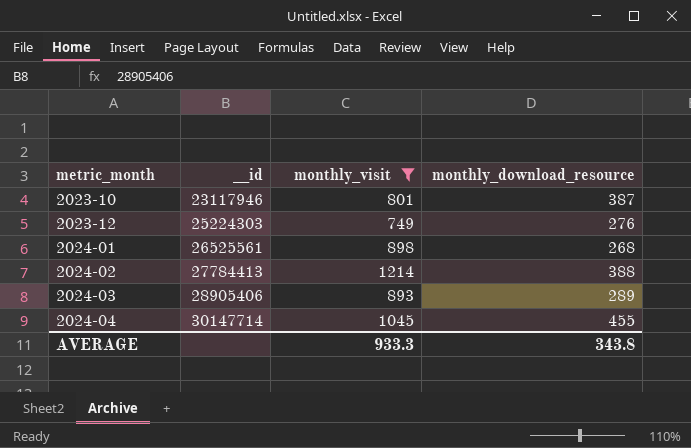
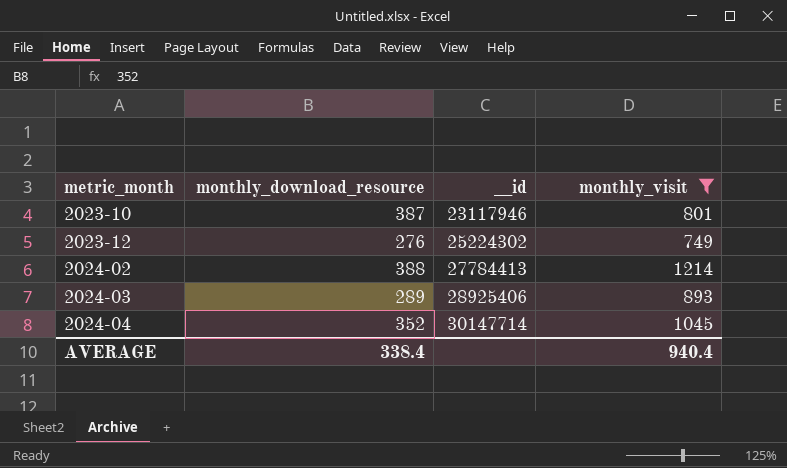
column monthly_download_resource | position: 4 -> 2
row 2024-01: 26525561 | 898 | 268 -> none
2023-12 | __id: 25224303 -> 25224302
2024-03 | __id: 28905406 -> 28925406
2024-04 | monthly_download_resource: 455 -> 352
AVERAGE | monthly_download_resource: 343.8 -> 338.4
AVERAGE | monthly_visit: 933.3 -> 940.4

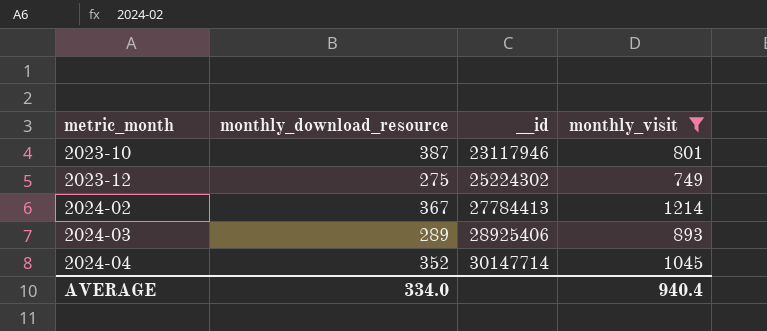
2023-12 | monthly_download_resource: 276 -> 275
2024-02 | monthly_download_resource: 388 -> 367
AVERAGE | monthly_download_resource: 338.4 -> 334.0

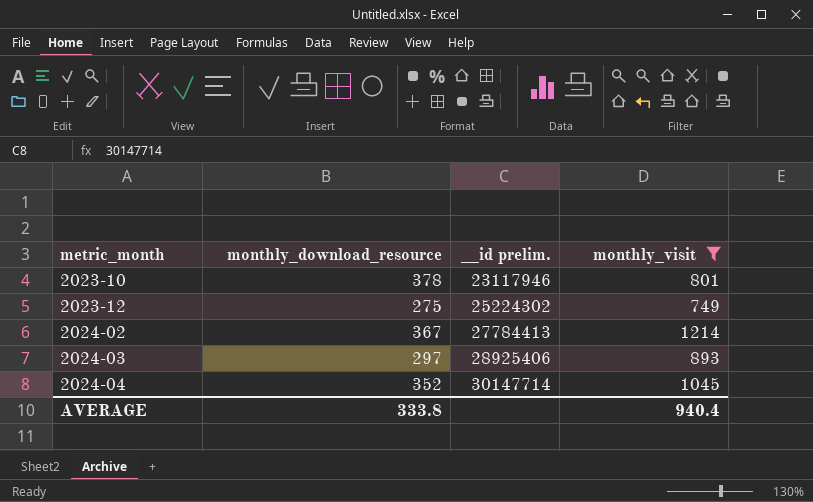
column name: __id -> __id prelim.
2023-10 | monthly_download_resource: 387 -> 378
2024-03 | monthly_download_resource: 289 -> 297
AVERAGE | monthly_download_resource: 334.0 -> 333.8

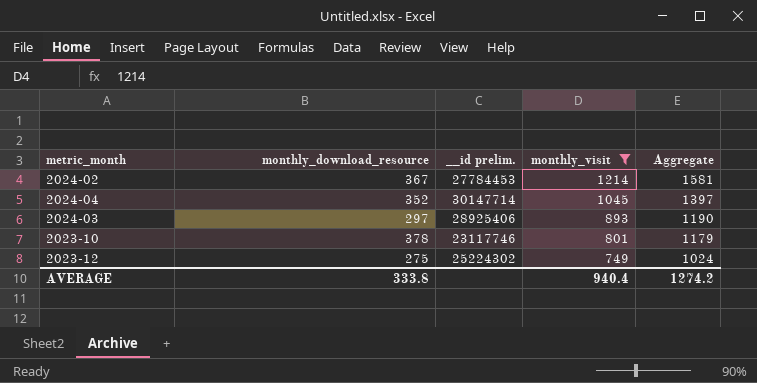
row order: metric_month ascending -> monthly_visit descending
column Aggregate | formula: none -> [monthly_download_resource] + [monthly_visit]
2024-02 | __id prelim.: 27784413 -> 27784453
2023-10 | __id prelim.: 23117946 -> 23117746

